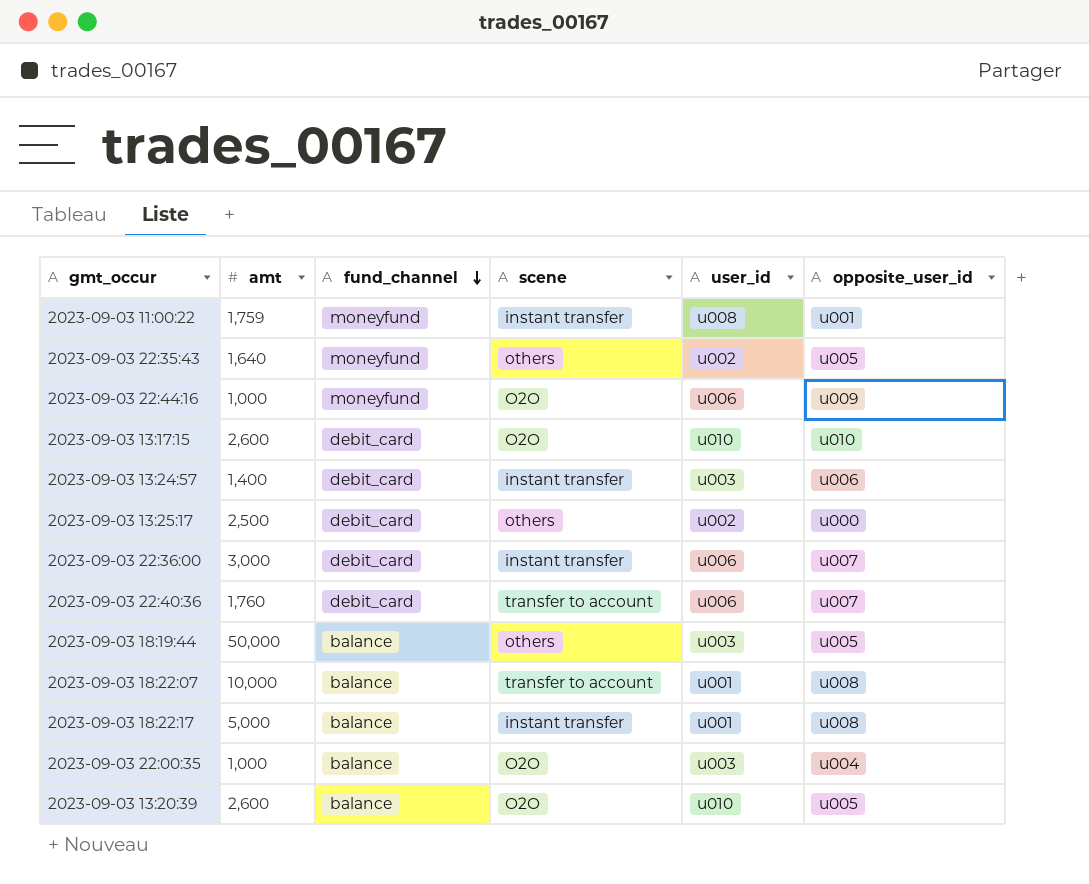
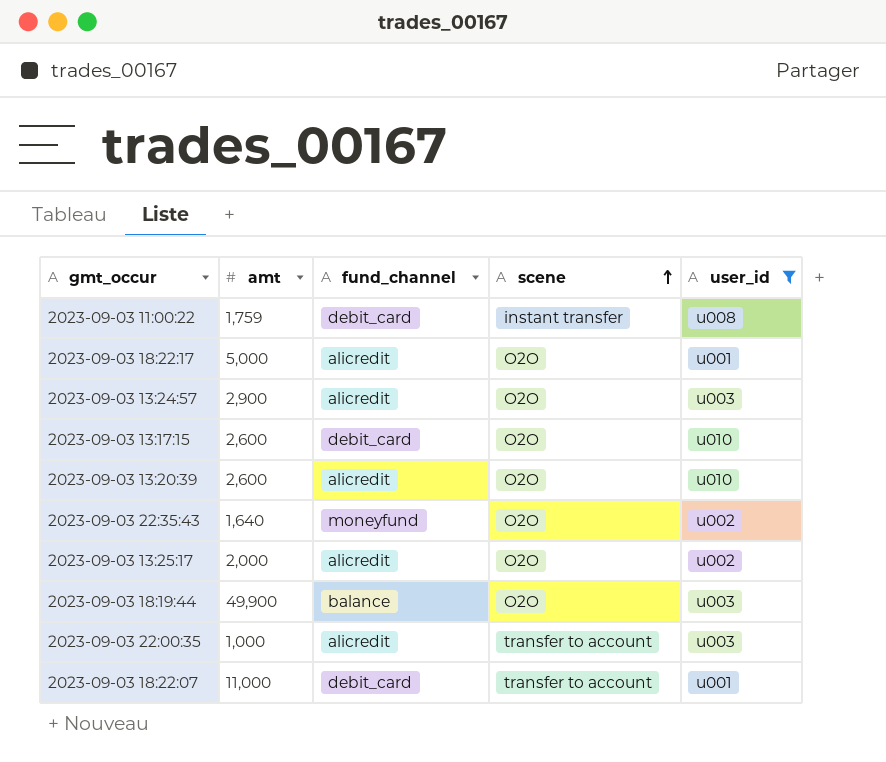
filter: none -> user_id != u006
row order: fund_channel descending -> scene ascending
column opposite_user_id | position: 6 -> none
2023-09-03 11:00:22 | fund_channel: moneyfund -> debit_card
2023-09-03 18:22:17 | fund_channel: balance -> alicredit
2023-09-03 18:22:17 | scene: instant transfer -> O2O
2023-09-03 13:24:57 | amt: 1,400 -> 2,900
2023-09-03 13:24:57 | fund_channel: debit_card -> alicredit
2023-09-03 13:24:57 | scene: instant transfer -> O2O
2023-09-03 13:20:39 | fund_channel: balance -> alicredit
2023-09-03 22:35:43 | scene: others -> O2O
2023-09-03 13:25:17 | amt: 2,500 -> 2,000
2023-09-03 13:25:17 | fund_channel: debit_card -> alicredit
2023-09-03 13:25:17 | scene: others -> O2O
2023-09-03 18:19:44 | amt: 50,000 -> 49,900
2023-09-03 18:19:44 | scene: others -> O2O
2023-09-03 22:00:35 | fund_channel: balance -> alicredit
2023-09-03 22:00:35 | scene: O2O -> transfer to account
2023-09-03 18:22:07 | amt: 10,000 -> 11,000
2023-09-03 18:22:07 | fund_channel: balance -> debit_card

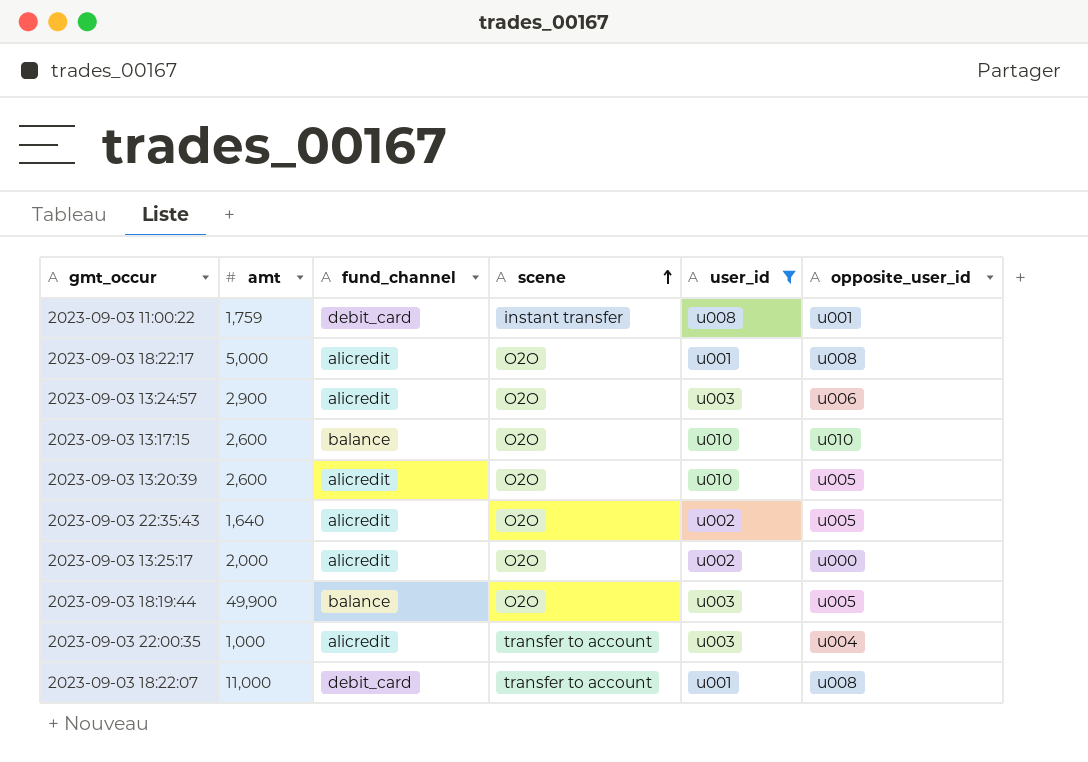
column opposite_user_id | position: none -> 6
2023-09-03 13:17:15 | fund_channel: debit_card -> balance
2023-09-03 22:35:43 | fund_channel: moneyfund -> alicredit

